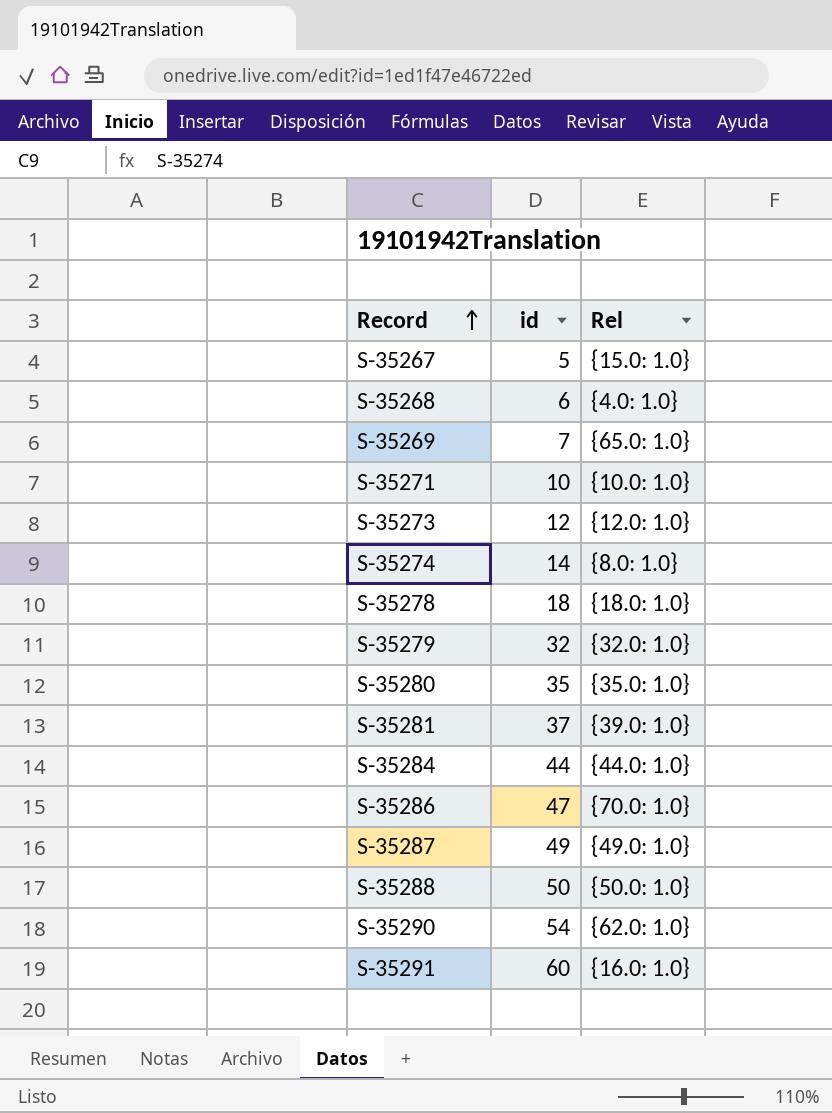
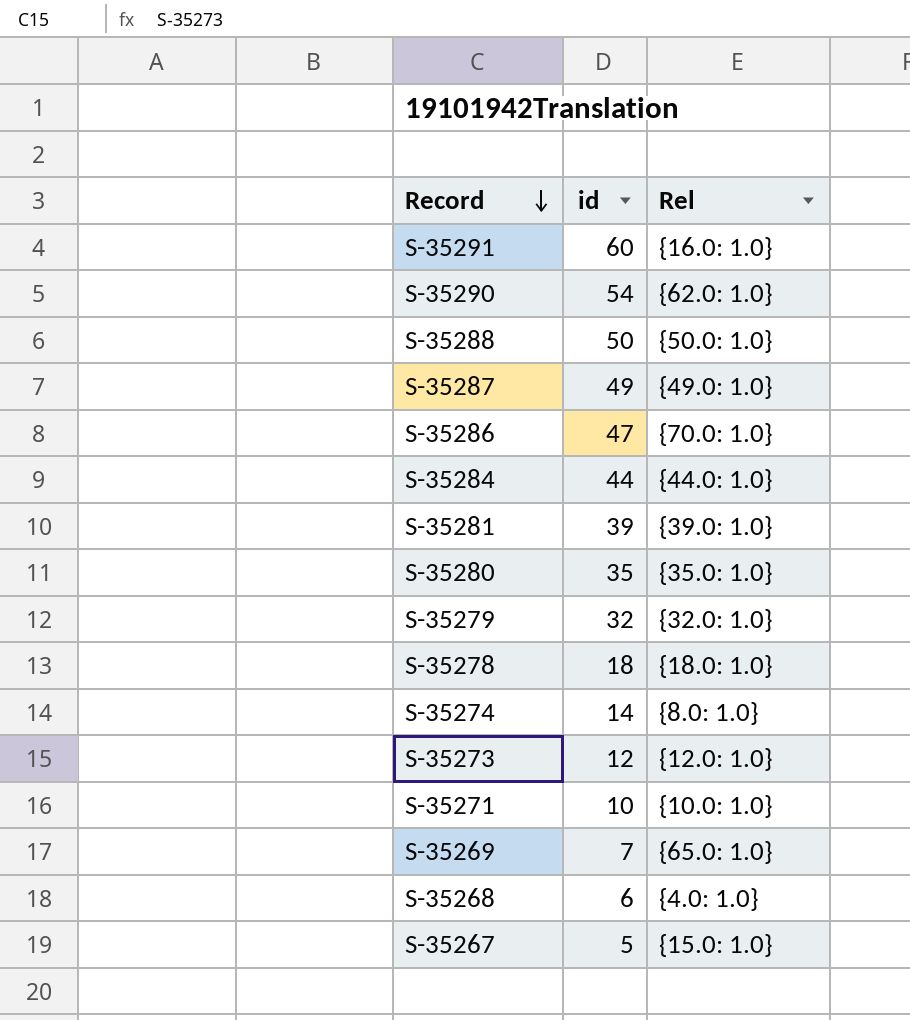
row order: Record ascending -> Record descending
S-35281 | id: 37 -> 39

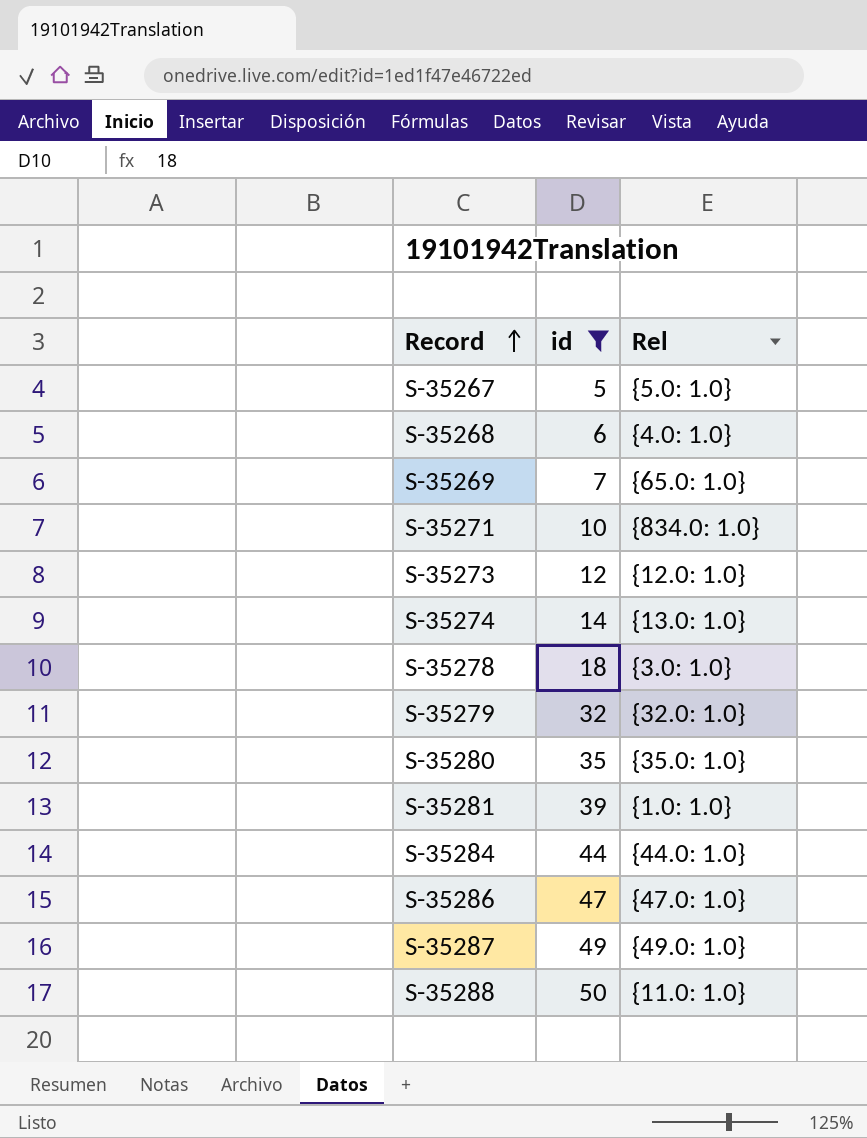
filter: none -> id <= 50
row order: Record descending -> Record ascending
S-35267 | Rel: {15.0: 1.0} -> {5.0: 1.0}
S-35271 | Rel: {10.0: 1.0} -> {834.0: 1.0}
S-35274 | Rel: {8.0: 1.0} -> {13.0: 1.0}
S-35278 | Rel: {18.0: 1.0} -> {3.0: 1.0}
S-35281 | Rel: {39.0: 1.0} -> {1.0: 1.0}
S-35286 | Rel: {70.0: 1.0} -> {47.0: 1.0}
S-35288 | Rel: {50.0: 1.0} -> {11.0: 1.0}

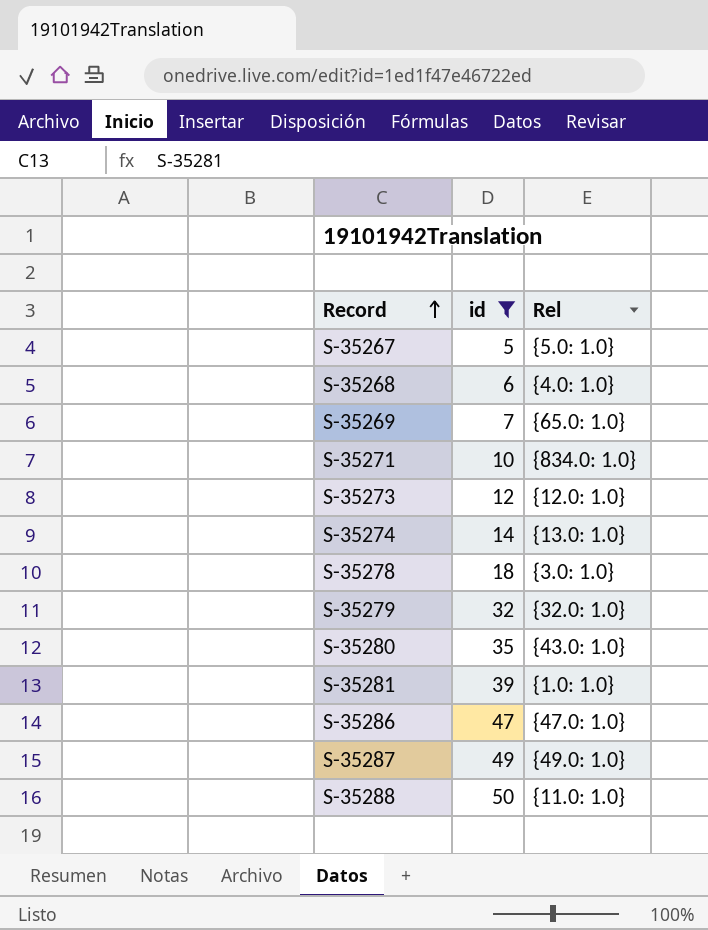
row S-35284: 44 | {44.0: 1.0} -> none
S-35280 | Rel: {35.0: 1.0} -> {43.0: 1.0}

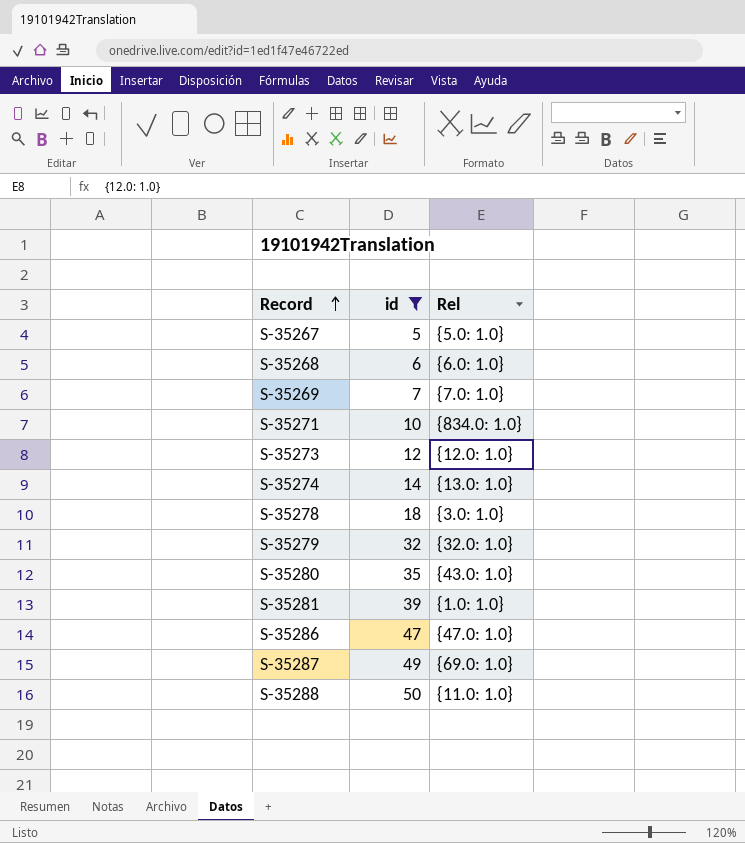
S-35268 | Rel: {4.0: 1.0} -> {6.0: 1.0}
S-35269 | Rel: {65.0: 1.0} -> {7.0: 1.0}
S-35287 | Rel: {49.0: 1.0} -> {69.0: 1.0}

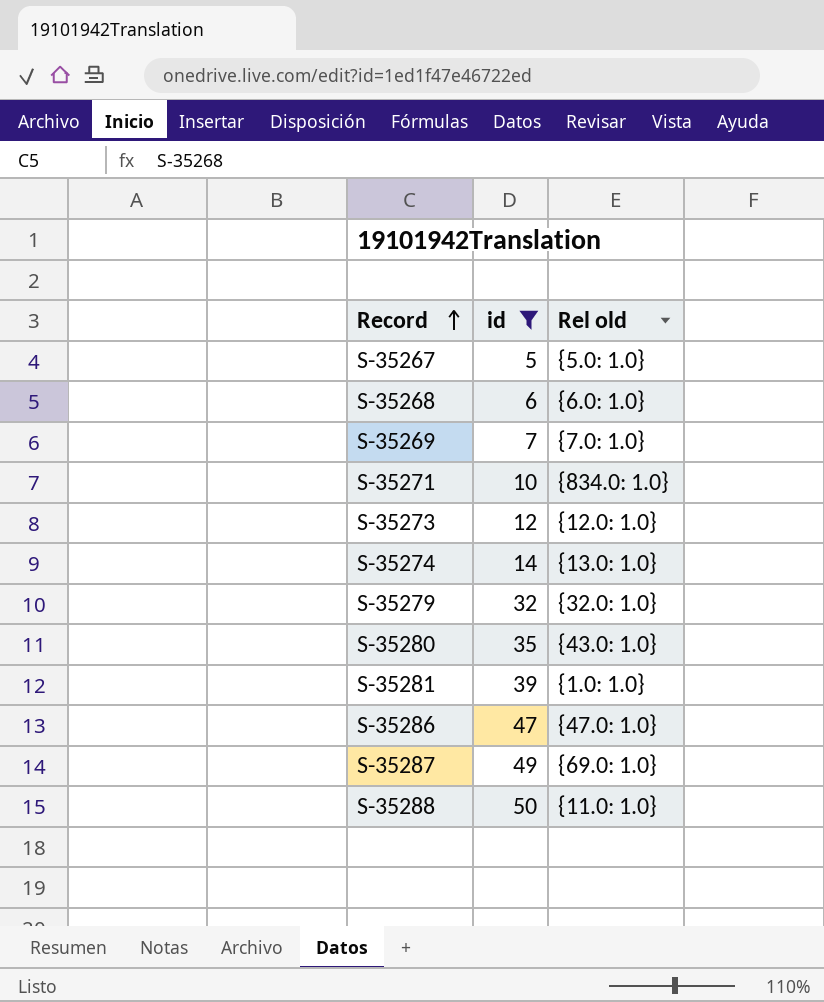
column name: Rel -> Rel old
row S-35278: 18 | {3.0: 1.0} -> none

